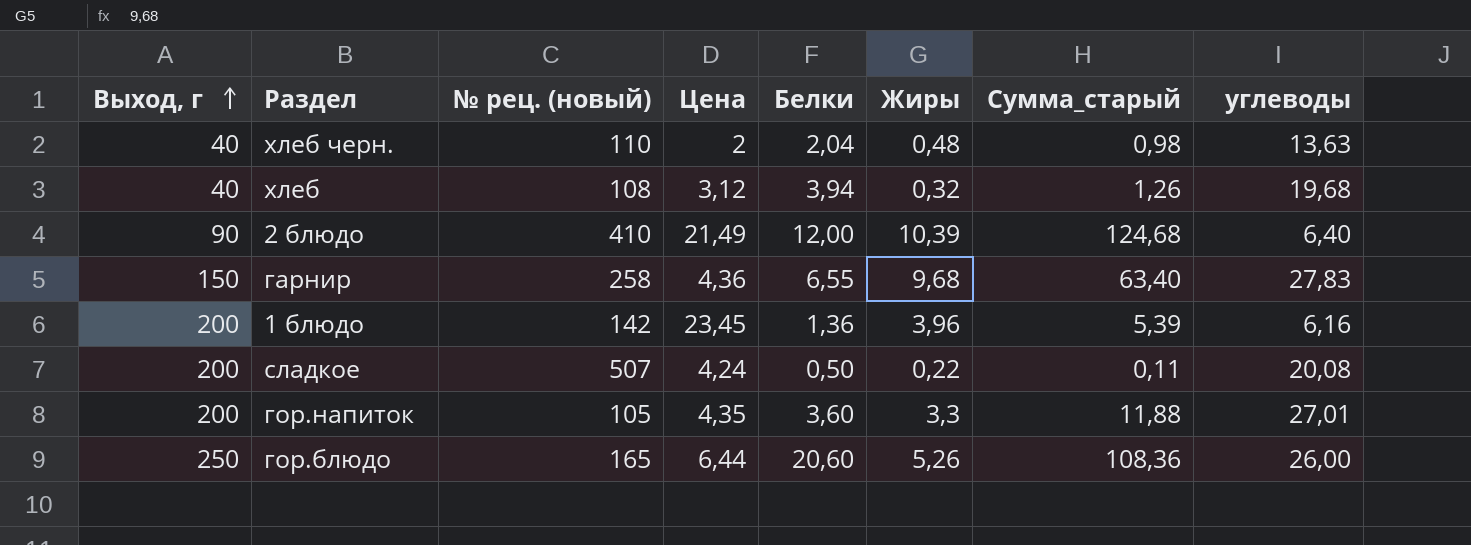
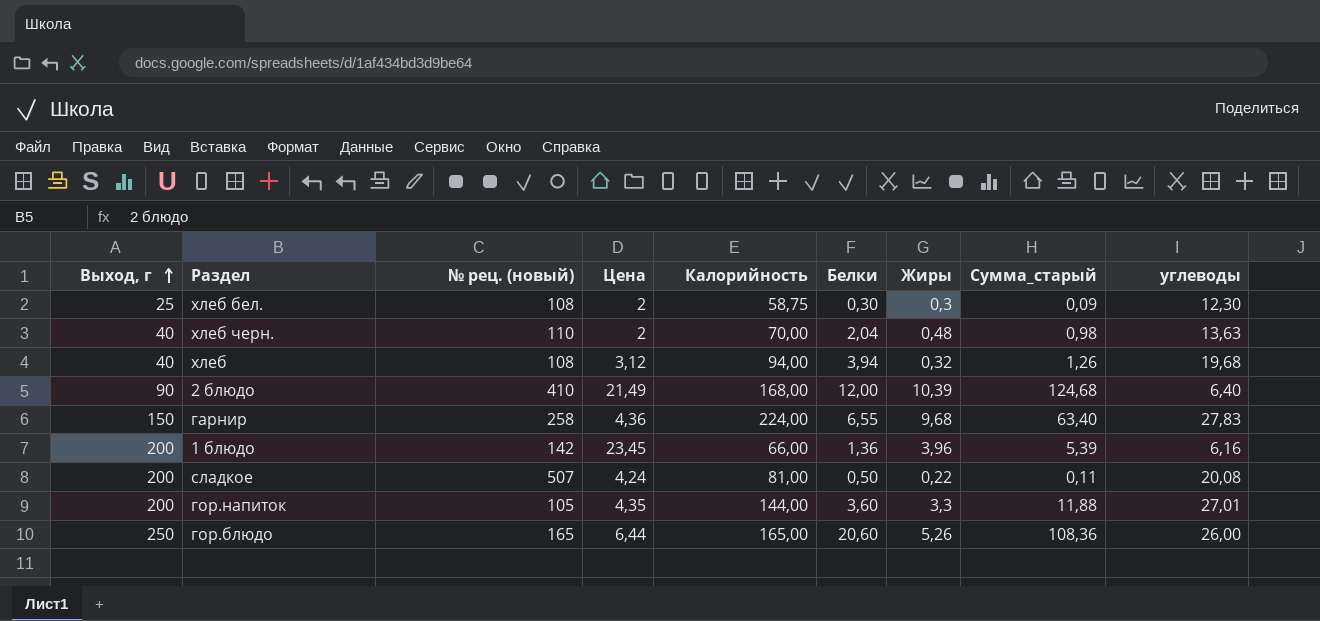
column Калорийность | position: none -> 5
row хлеб бел.: none -> 25 | 108 | 2 | 58,75 | 0,30 | 0,3 | 0,09 | 12,30

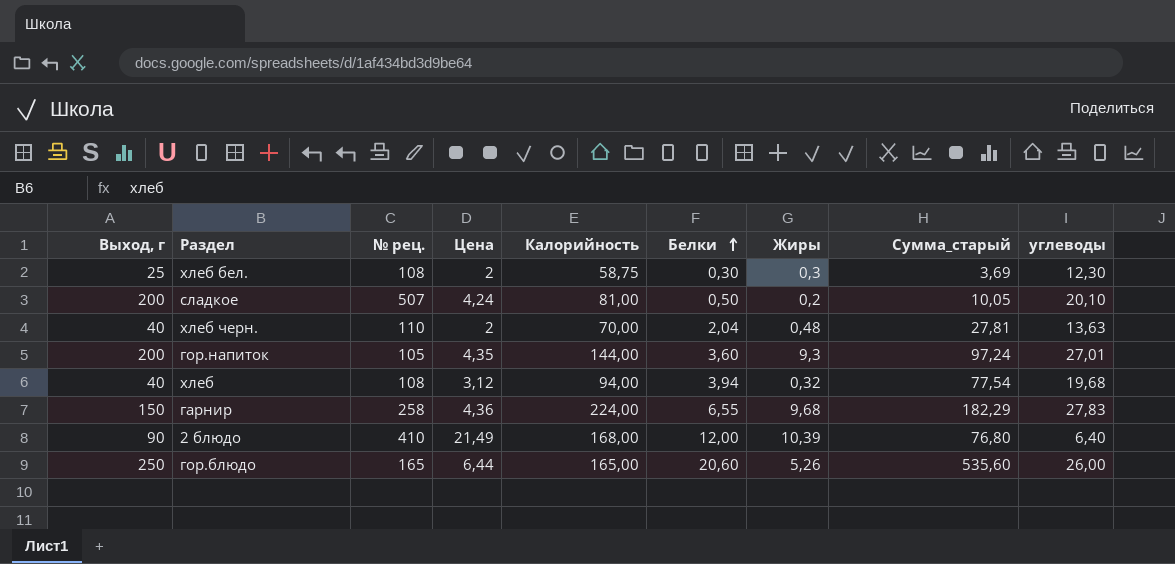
row order: Выход, г ascending -> Белки ascending
column name: № рец. (новый) -> № рец.
column Сумма_старый | formula: [Белки] * [Жиры] -> [Белки] * [углеводы]
row 1 блюдо: 200 | 142 | 23,45 | 66,00 | 1,36 | 3,96 | 5,39 | 6,16 -> none
сладкое | Жиры: 0,22 -> 0,2
сладкое | углеводы: 20,08 -> 20,10
гор.напиток | Жиры: 3,3 -> 9,3

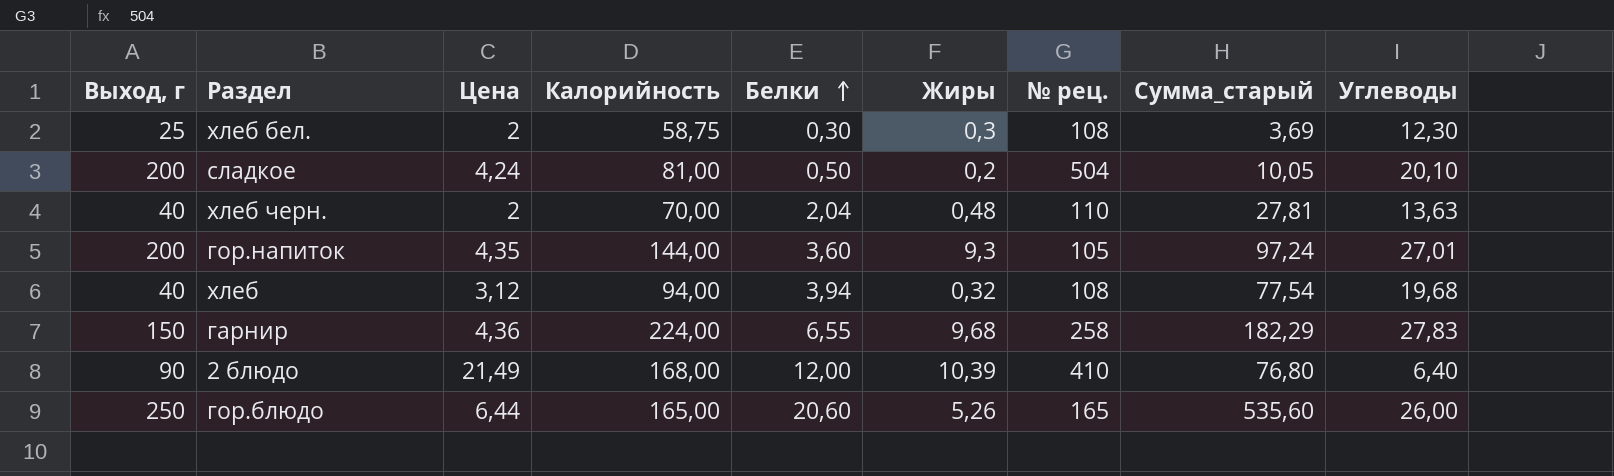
column № рец. | position: 3 -> 7
column name: углеводы -> Углеводы
сладкое | № рец.: 507 -> 504

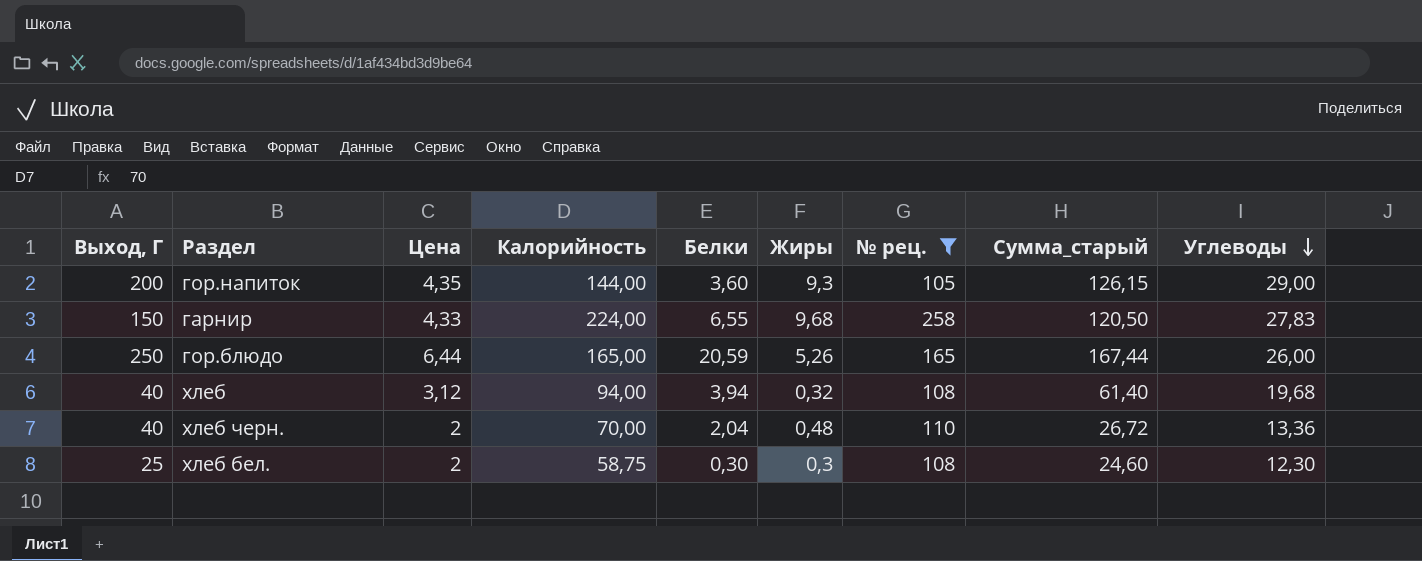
filter: none -> № рец. <= 258
row order: Белки ascending -> Углеводы descending
column name: Выход, г -> Выход, Г
column Сумма_старый | formula: [Белки] * [Углеводы] -> [Цена] * [Углеводы]
гор.напиток | Углеводы: 27,01 -> 29,00
гарнир | Цена: 4,36 -> 4,33
гор.блюдо | Белки: 20,60 -> 20,59
хлеб черн. | Углеводы: 13,63 -> 13,36

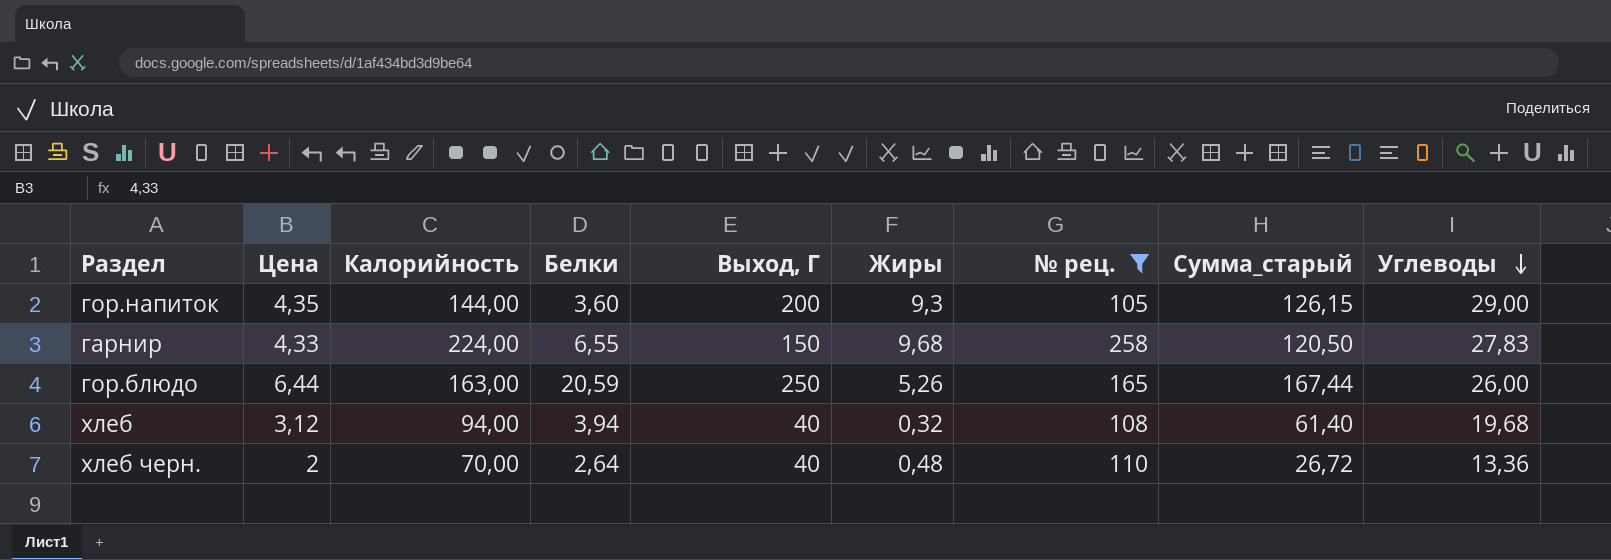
column Выход, Г | position: 1 -> 5
row хлеб бел.: 25 | 2 | 58,75 | 0,30 | 0,3 | 108 | 24,60 | 12,30 -> none
гор.блюдо | Калорийность: 165,00 -> 163,00
хлеб черн. | Белки: 2,04 -> 2,64

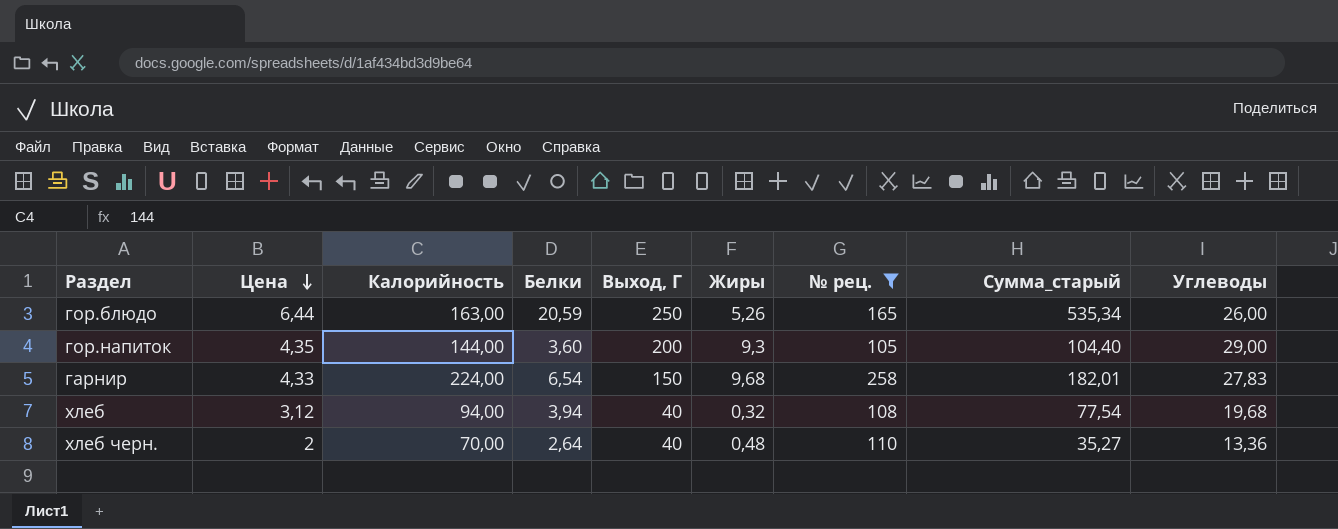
row order: Углеводы descending -> Цена descending
column Сумма_старый | formula: [Цена] * [Углеводы] -> [Белки] * [Углеводы]
гарнир | Белки: 6,55 -> 6,54

